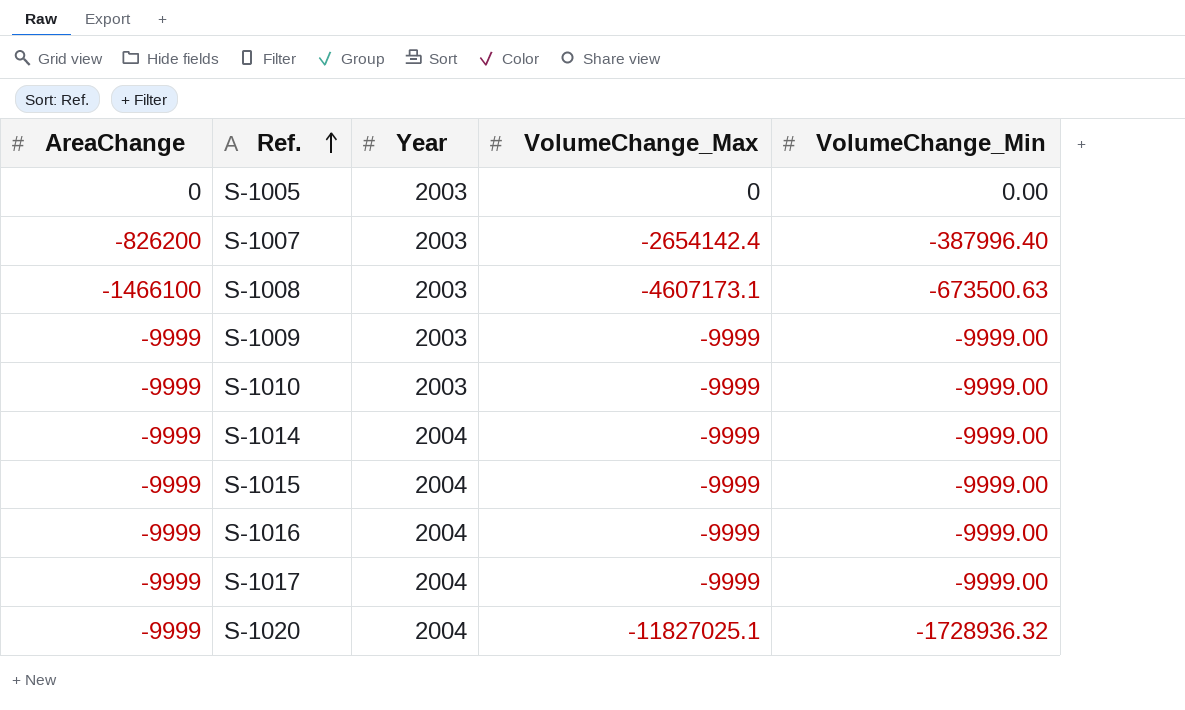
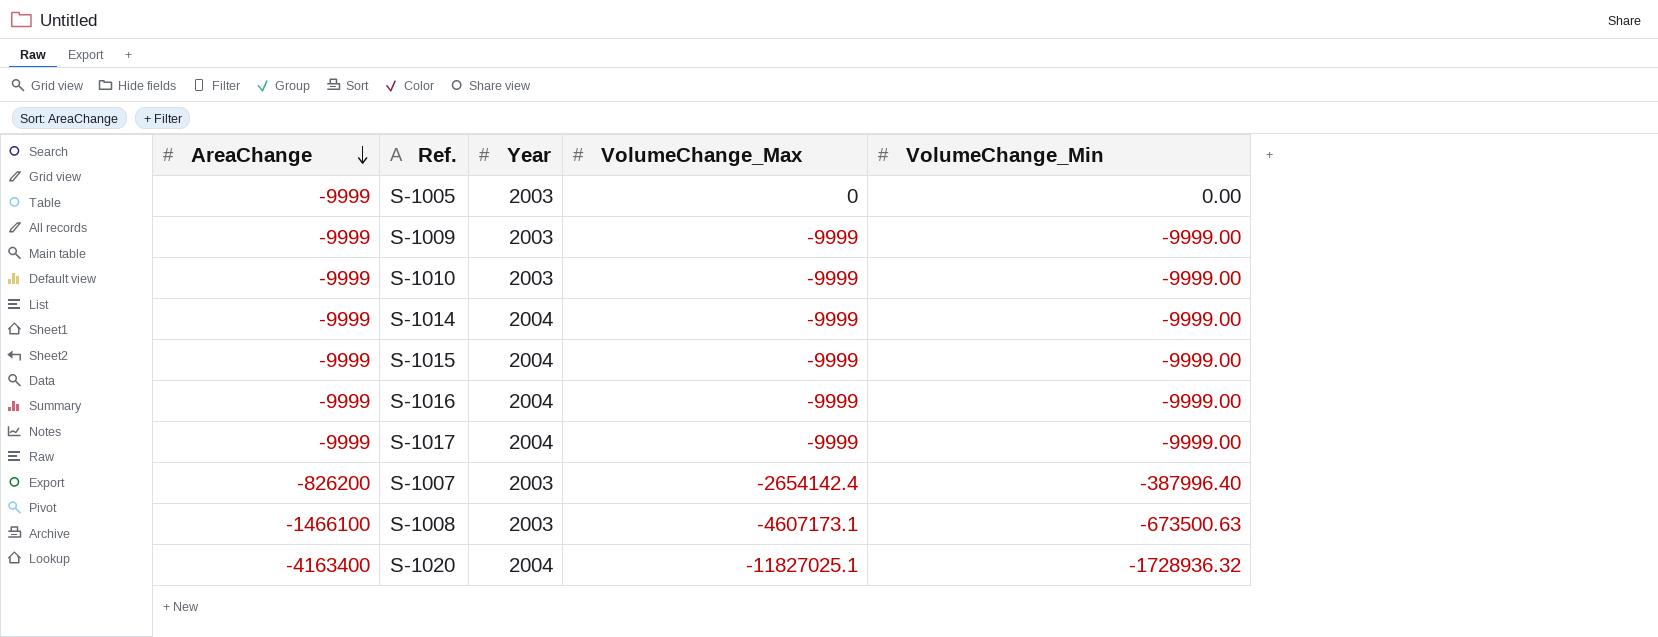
row order: Ref. ascending -> AreaChange descending
S-1005 | AreaChange: 0 -> -9999
S-1020 | AreaChange: -9999 -> -4163400

